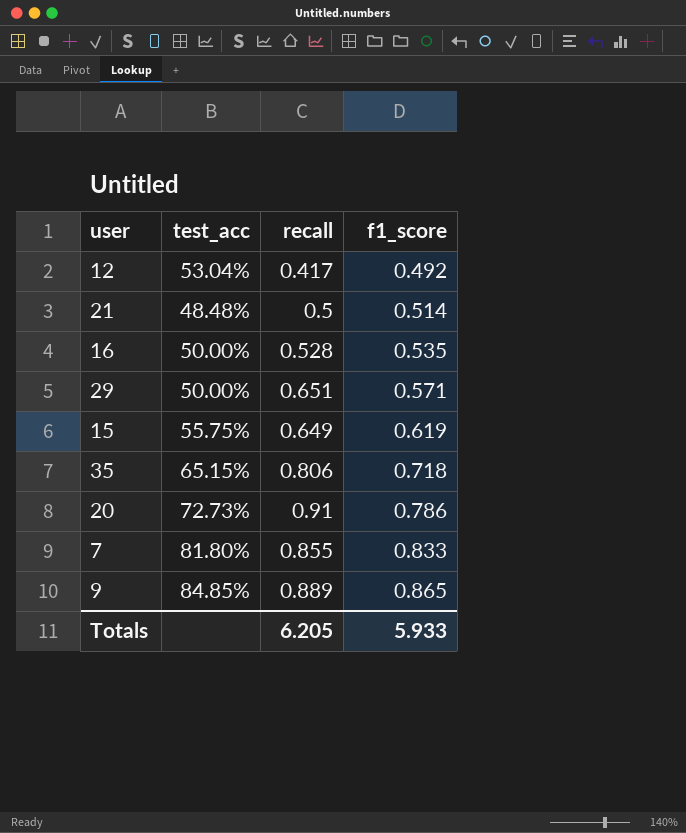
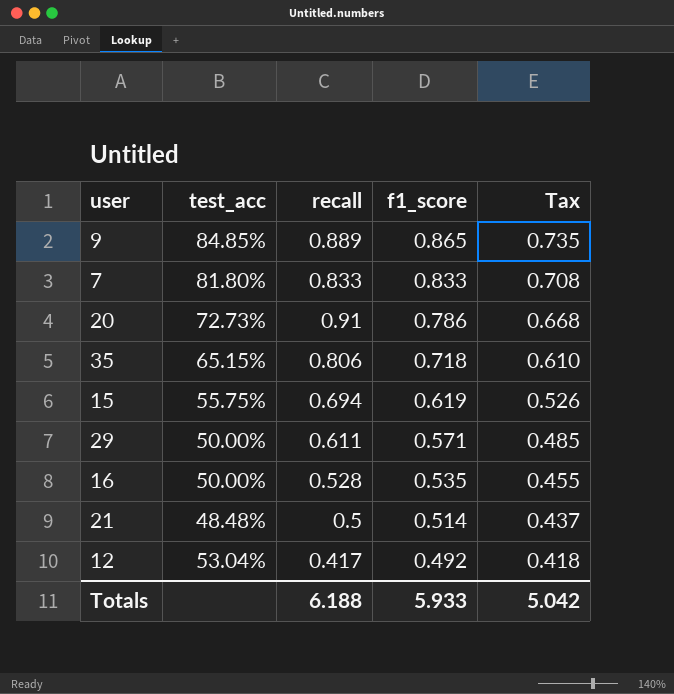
row order: f1_score ascending -> f1_score descending
column Tax | formula: none -> [f1_score] * 0.85
7 | recall: 0.855 -> 0.833
15 | recall: 0.649 -> 0.694
29 | recall: 0.651 -> 0.611
Totals | recall: 6.205 -> 6.188

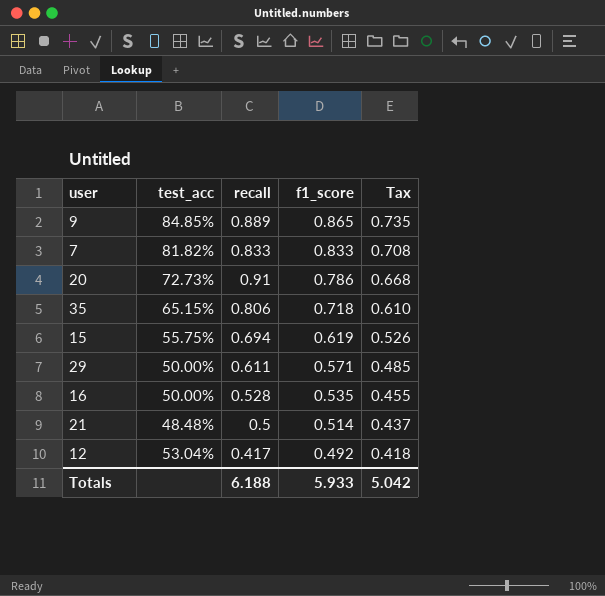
7 | test_acc: 81.80% -> 81.82%

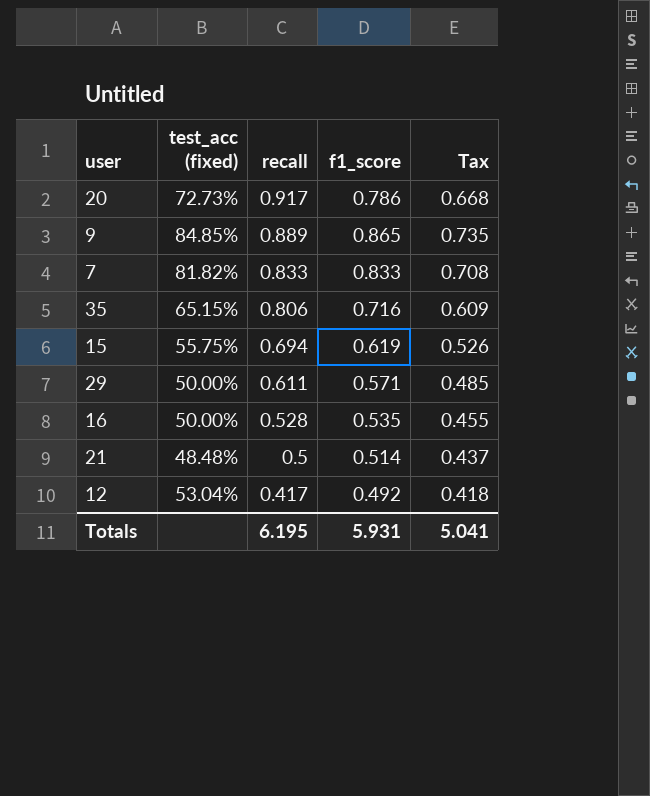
row order: f1_score descending -> recall descending
column name: test_acc -> test_acc (fixed)
20 | recall: 0.91 -> 0.917
35 | f1_score: 0.718 -> 0.716
35 | Tax: 0.610 -> 0.609
Totals | recall: 6.188 -> 6.195
Totals | f1_score: 5.933 -> 5.931
Totals | Tax: 5.042 -> 5.041

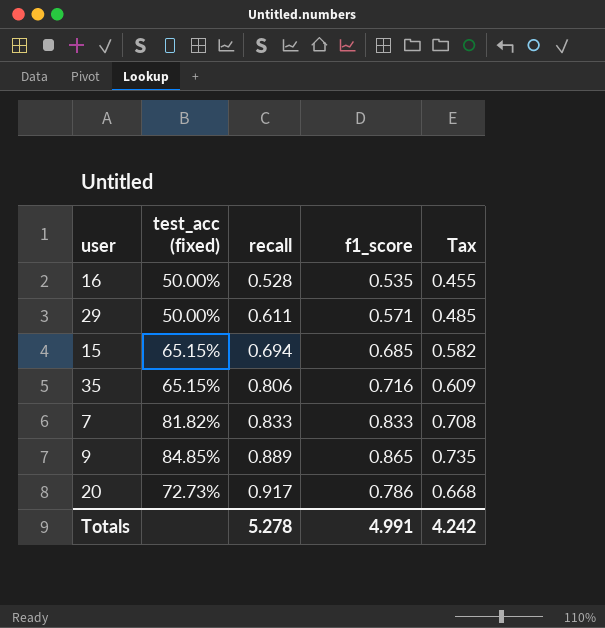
row order: recall descending -> recall ascending
row 21: 48.48% | 0.5 | 0.514 | 0.437 -> none
row 12: 53.04% | 0.417 | 0.492 | 0.418 -> none
15 | test_acc (fixed): 55.75% -> 65.15%
15 | f1_score: 0.619 -> 0.685
15 | Tax: 0.526 -> 0.582
Totals | recall: 6.195 -> 5.278
Totals | f1_score: 5.931 -> 4.991
Totals | Tax: 5.041 -> 4.242

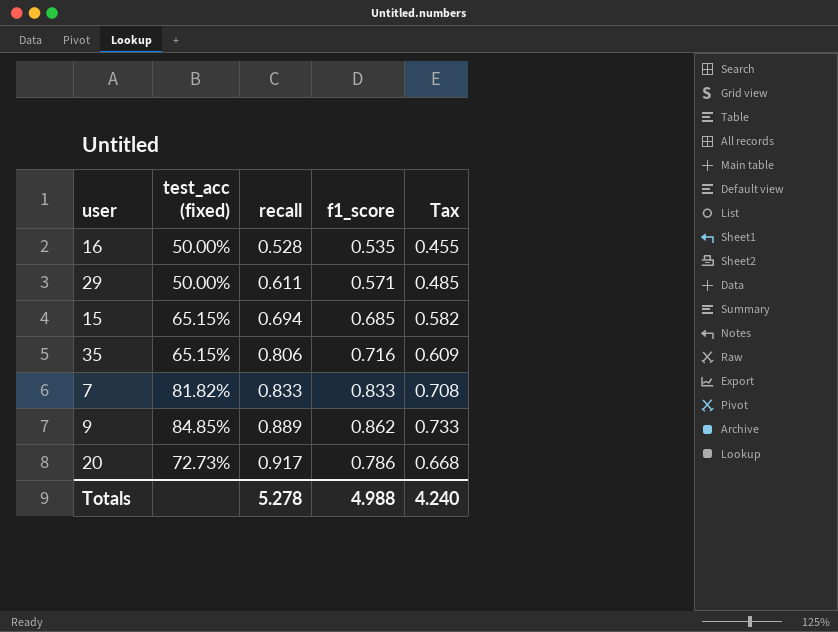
9 | f1_score: 0.865 -> 0.862
9 | Tax: 0.735 -> 0.733
Totals | f1_score: 4.991 -> 4.988
Totals | Tax: 4.242 -> 4.240

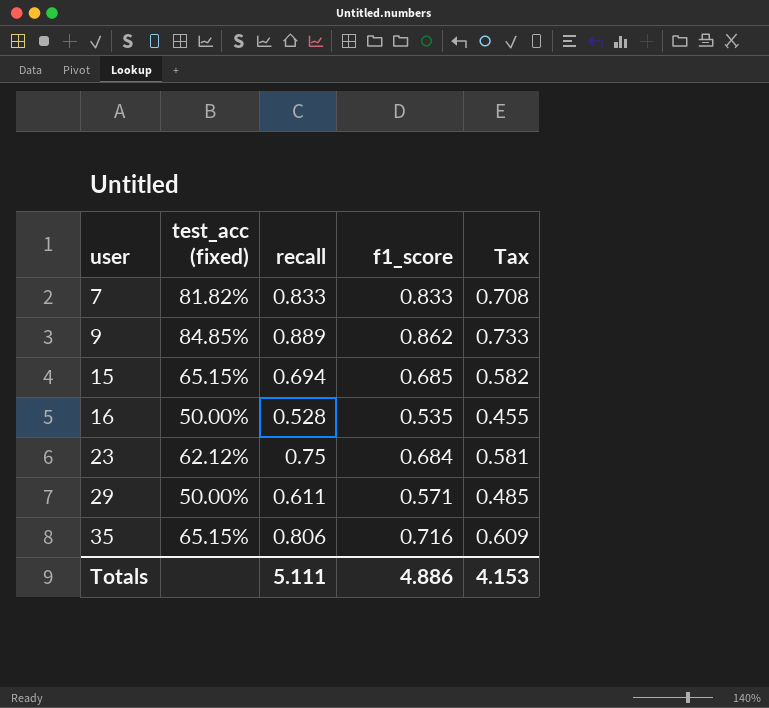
row order: recall ascending -> user ascending
row 20: 72.73% | 0.917 | 0.786 | 0.668 -> none
row 23: none -> 62.12% | 0.75 | 0.684 | 0.581
Totals | recall: 5.278 -> 5.111
Totals | f1_score: 4.988 -> 4.886
Totals | Tax: 4.240 -> 4.153

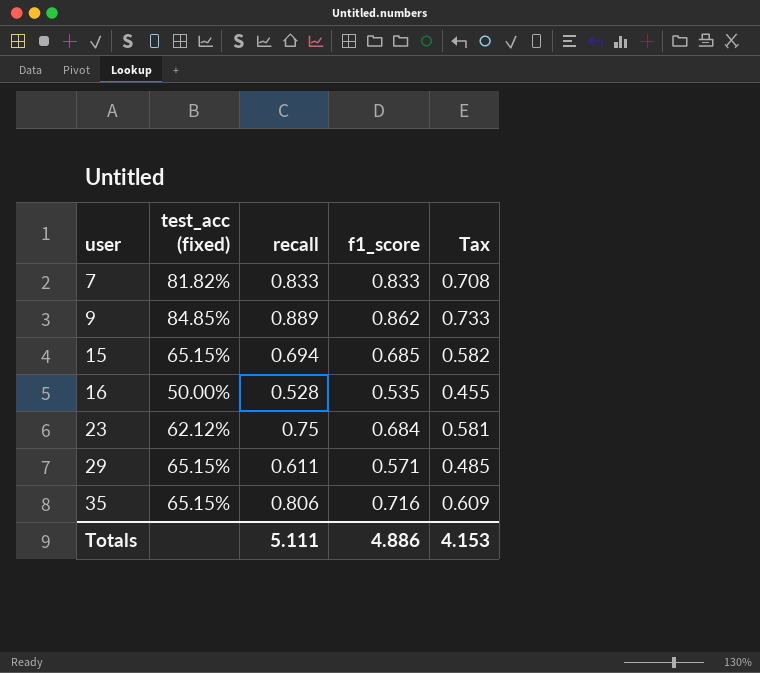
29 | test_acc (fixed): 50.00% -> 65.15%

